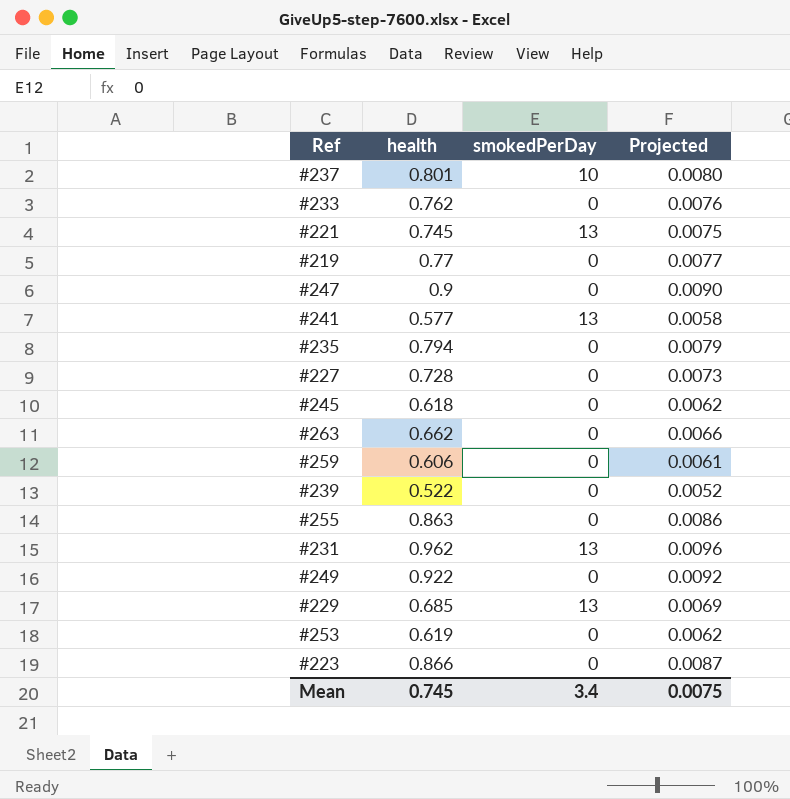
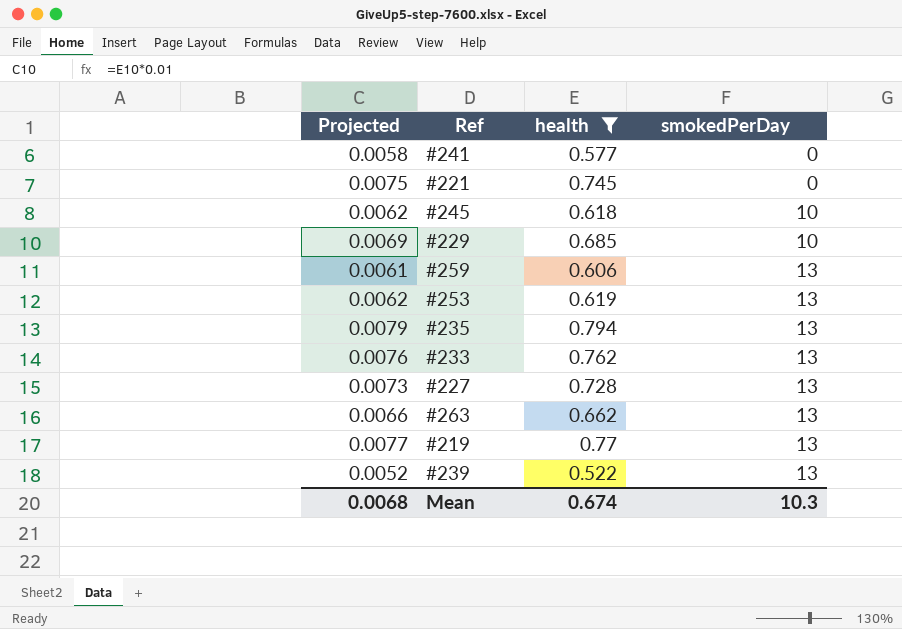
filter: none -> health <= 0.794
row order: none -> smokedPerDay ascending
column Projected | position: 4 -> 1
#241 | smokedPerDay: 13 -> 0
#221 | smokedPerDay: 13 -> 0
#245 | smokedPerDay: 0 -> 10
#229 | smokedPerDay: 13 -> 10
#259 | smokedPerDay: 0 -> 13
#253 | smokedPerDay: 0 -> 13
#235 | smokedPerDay: 0 -> 13
#233 | smokedPerDay: 0 -> 13
#227 | smokedPerDay: 0 -> 13
#263 | smokedPerDay: 0 -> 13
#219 | smokedPerDay: 0 -> 13
#239 | smokedPerDay: 0 -> 13
Mean | Projected: 0.0075 -> 0.0068
Mean | health: 0.745 -> 0.674
Mean | smokedPerDay: 3.4 -> 10.3

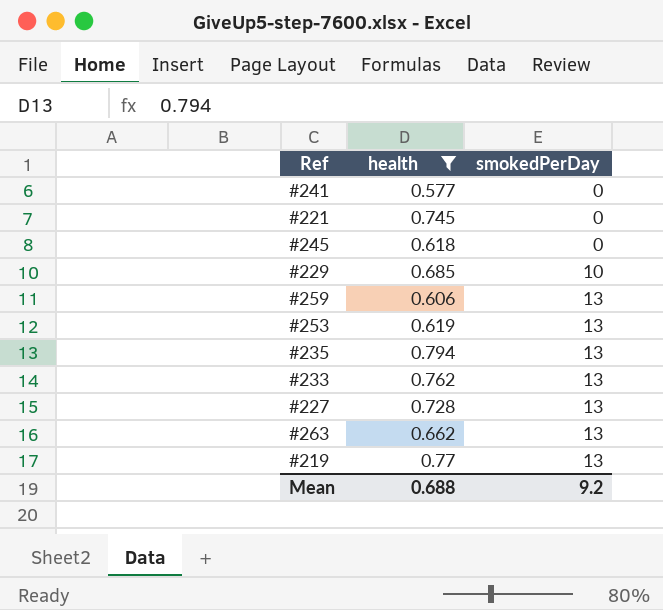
column Projected | formula: [health] * 0.01 -> none
row #239: 0.0052 | 0.522 | 13 -> none
#245 | smokedPerDay: 10 -> 0
Mean | health: 0.674 -> 0.688
Mean | smokedPerDay: 10.3 -> 9.2

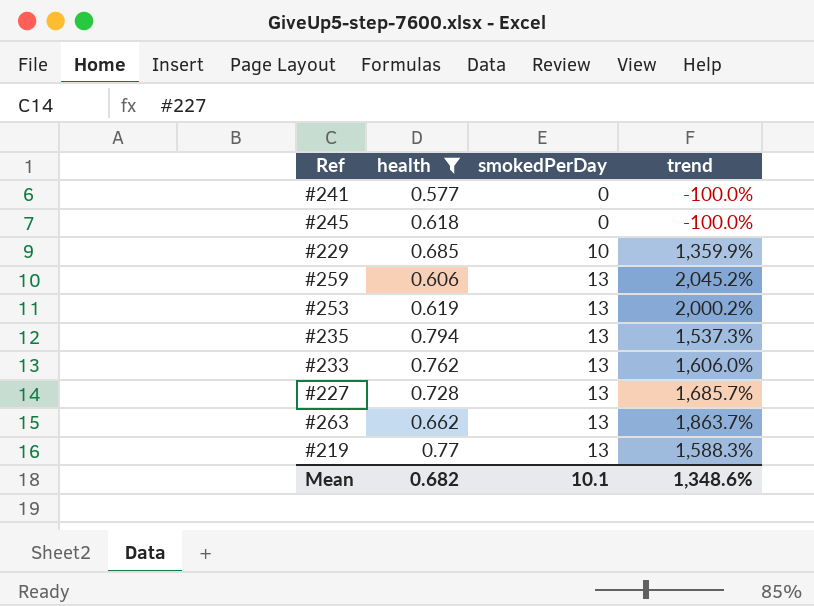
column trend | formula: none -> ([smokedPerDay] - [health]) / [health]
row #221: 0.745 | 0 -> none
Mean | health: 0.688 -> 0.682
Mean | smokedPerDay: 9.2 -> 10.1

